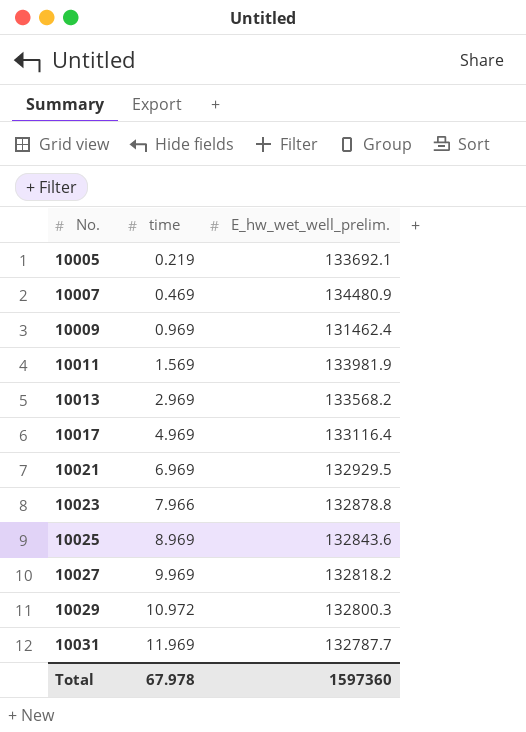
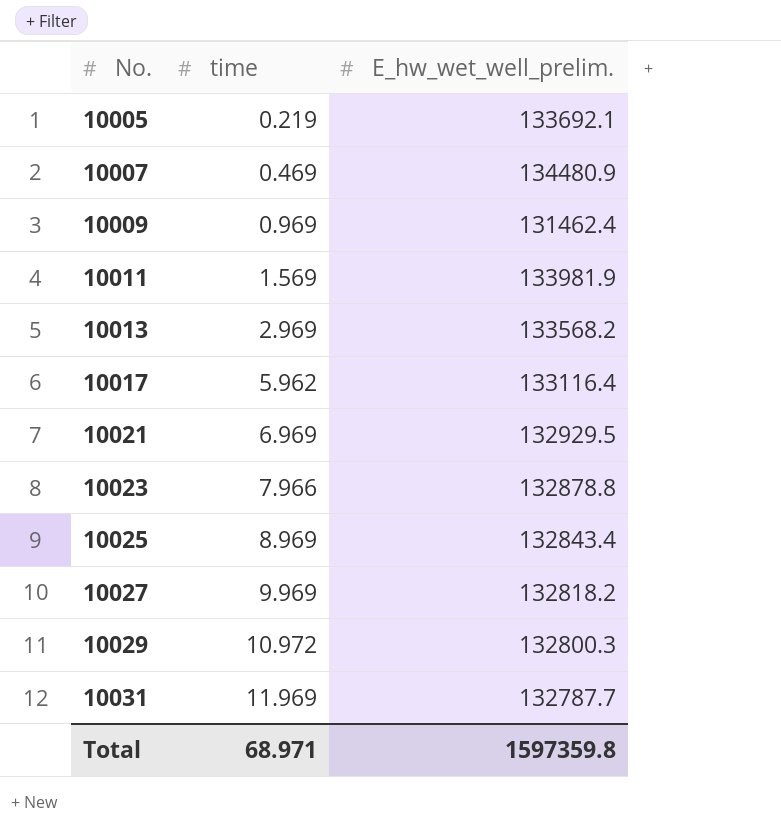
10017 | time: 4.969 -> 5.962
10025 | E_hw_wet_well_prelim.: 132843.6 -> 132843.4
Total | time: 67.978 -> 68.971
Total | E_hw_wet_well_prelim.: 1597360 -> 1597359.8

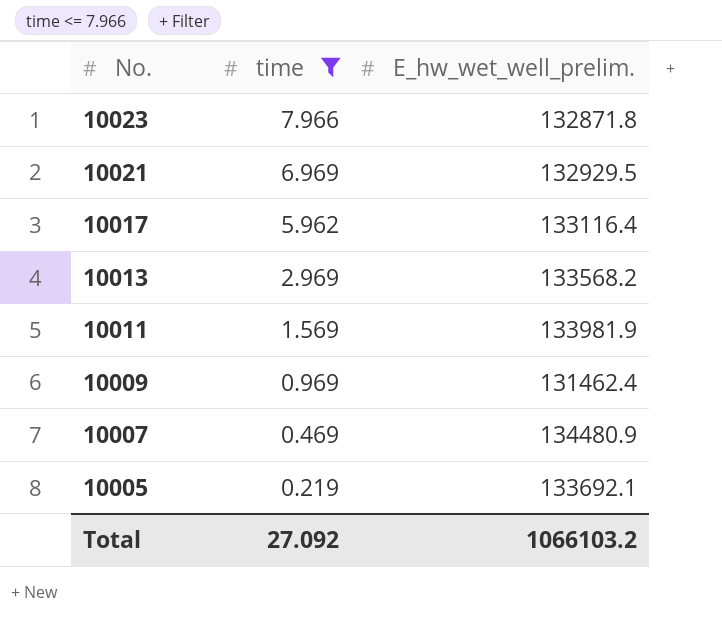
filter: none -> time <= 7.966
row order: No. ascending -> No. descending
10023 | E_hw_wet_well_prelim.: 132878.8 -> 132871.8
Total | time: 68.971 -> 27.092
Total | E_hw_wet_well_prelim.: 1597359.8 -> 1066103.2

